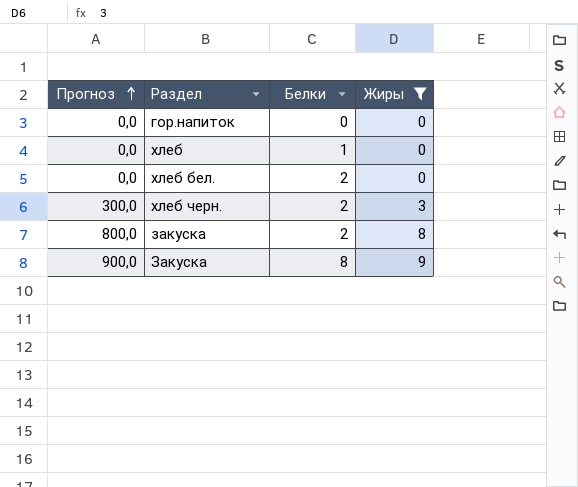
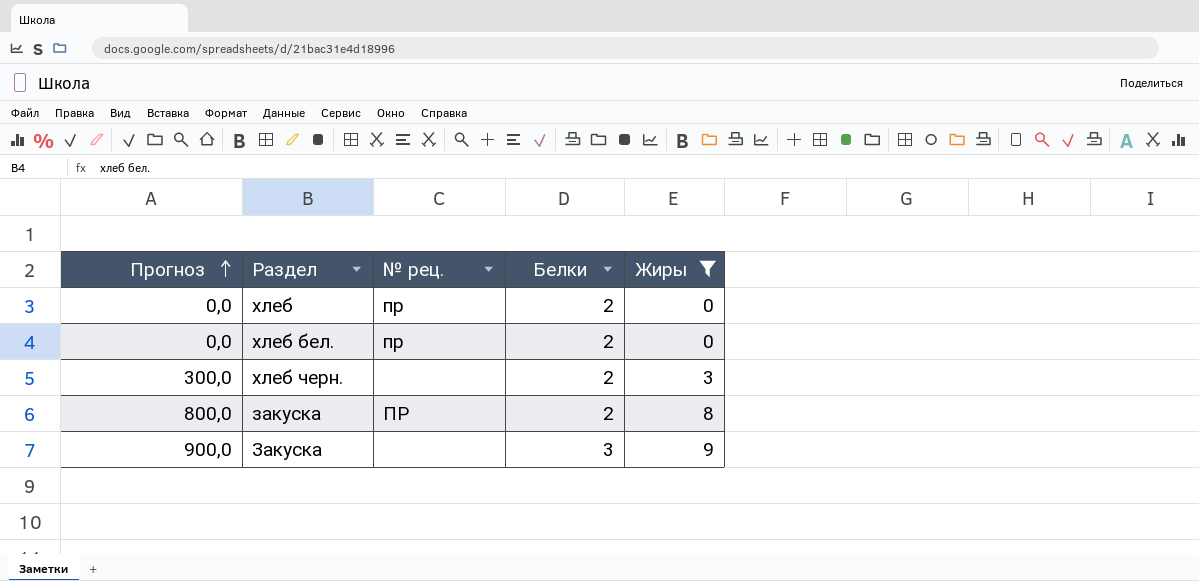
column № рец. | position: none -> 3
row гор.напиток: 0,0 | 0 | 0 -> none
хлеб | Белки: 1 -> 2
Закуска | Белки: 8 -> 3

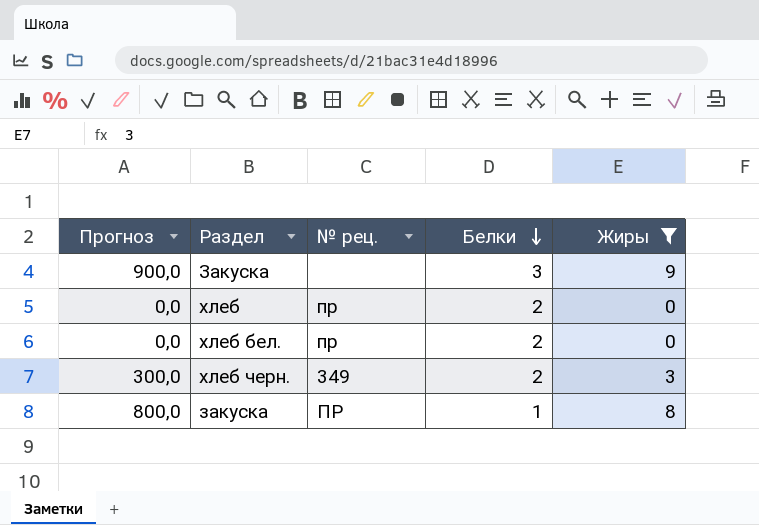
row order: Прогноз ascending -> Белки descending
хлеб черн. | № рец.: none -> 349
закуска | Белки: 2 -> 1

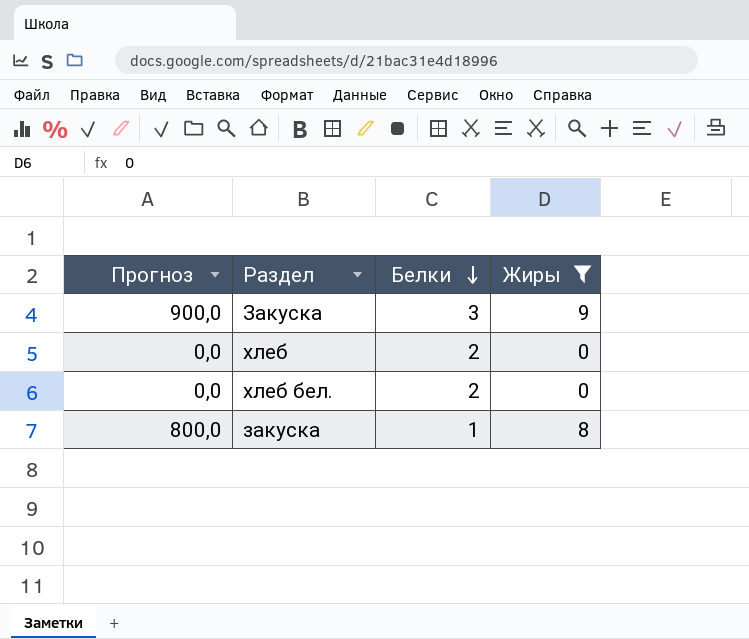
column № рец. | position: 3 -> none
row хлеб черн.: 300,0 | 349 | 2 | 3 -> none

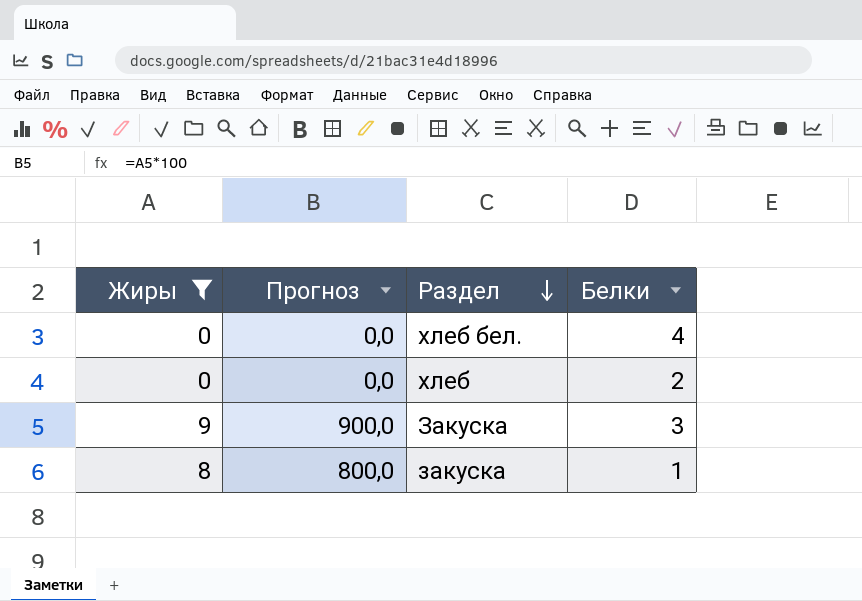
row order: Белки descending -> Раздел descending
column Жиры | position: 4 -> 1
хлеб бел. | Белки: 2 -> 4

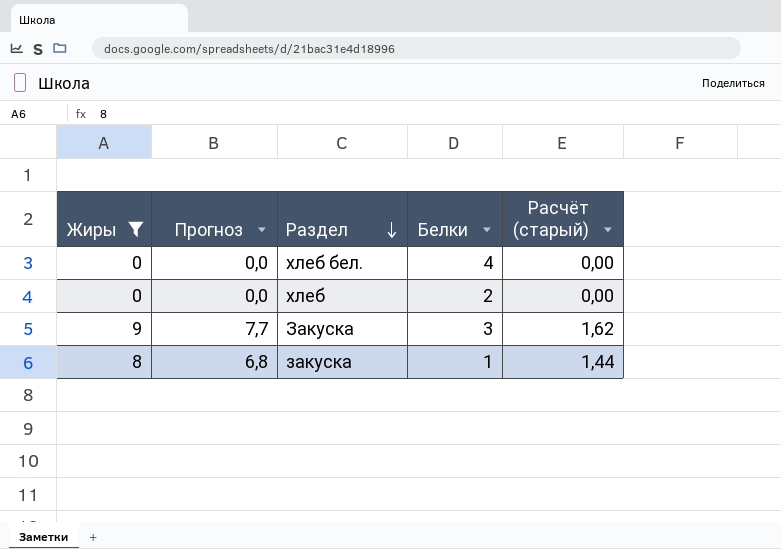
column Прогноз | formula: [Жиры] * 100 -> [Жиры] * 0,85
column Расчёт (старый) | formula: none -> [Жиры] * 0,18

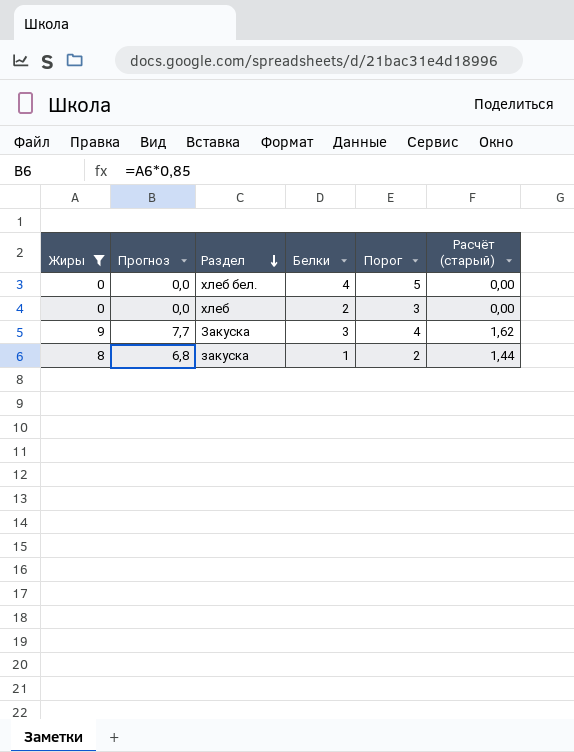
column Порог | formula: none -> [Белки] + 1

